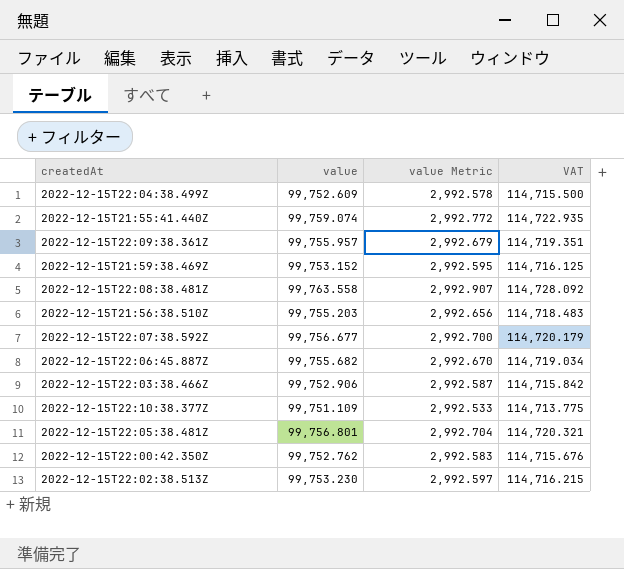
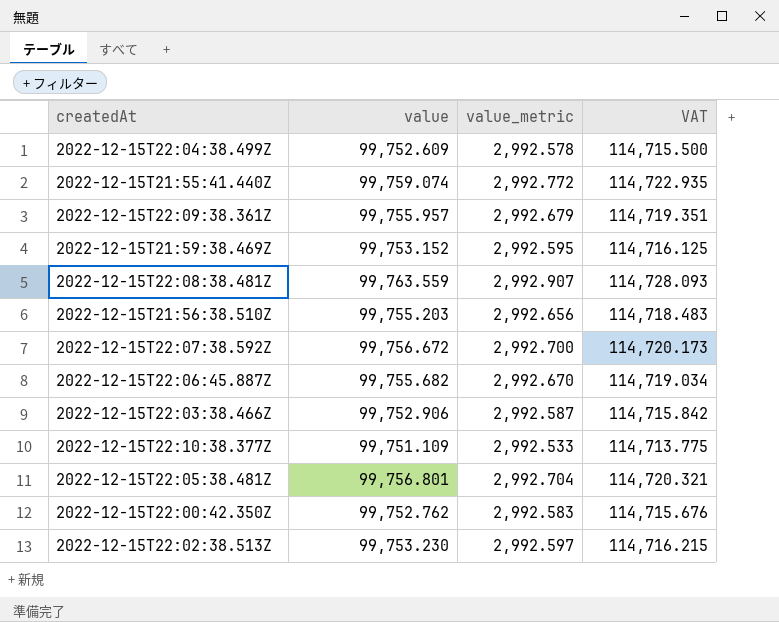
column name: value Metric -> value_metric
2022-12-15T22:08:38.481Z | value: 99,763.558 -> 99,763.559
2022-12-15T22:08:38.481Z | VAT: 114,728.092 -> 114,728.093
2022-12-15T22:07:38.592Z | value: 99,756.677 -> 99,756.672
2022-12-15T22:07:38.592Z | VAT: 114,720.179 -> 114,720.173

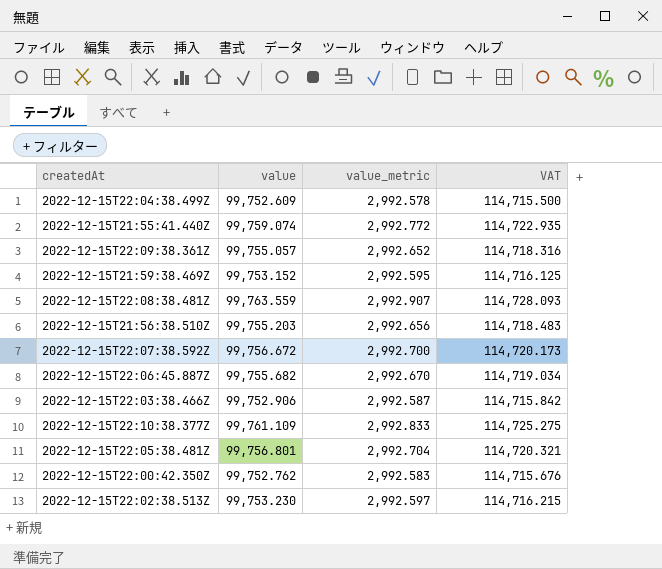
2022-12-15T22:09:38.361Z | value: 99,755.957 -> 99,755.057
2022-12-15T22:09:38.361Z | value_metric: 2,992.679 -> 2,992.652
2022-12-15T22:09:38.361Z | VAT: 114,719.351 -> 114,718.316
2022-12-15T22:10:38.377Z | value: 99,751.109 -> 99,761.109
2022-12-15T22:10:38.377Z | value_metric: 2,992.533 -> 2,992.833
2022-12-15T22:10:38.377Z | VAT: 114,713.775 -> 114,725.275

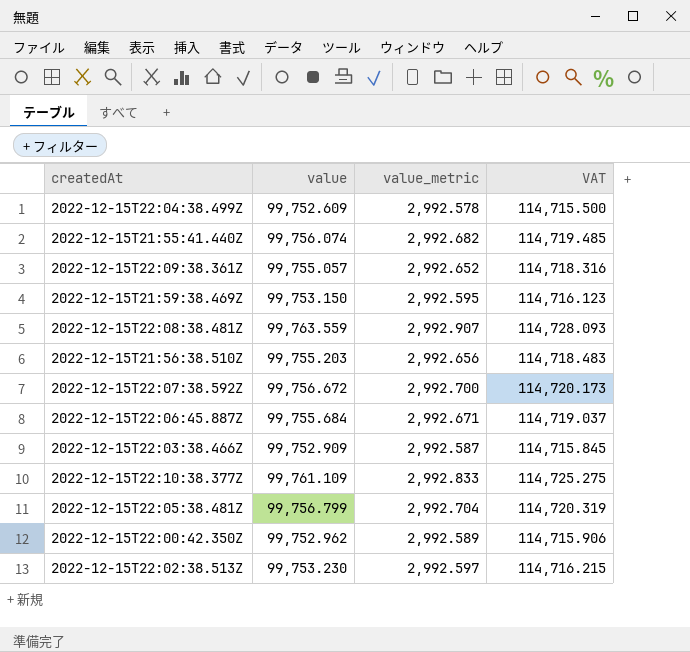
2022-12-15T21:55:41.440Z | value: 99,759.074 -> 99,756.074
2022-12-15T21:55:41.440Z | value_metric: 2,992.772 -> 2,992.682
2022-12-15T21:55:41.440Z | VAT: 114,722.935 -> 114,719.485
2022-12-15T21:59:38.469Z | value: 99,753.152 -> 99,753.150
2022-12-15T21:59:38.469Z | VAT: 114,716.125 -> 114,716.123
2022-12-15T22:06:45.887Z | value: 99,755.682 -> 99,755.684
2022-12-15T22:06:45.887Z | value_metric: 2,992.670 -> 2,992.671
2022-12-15T22:06:45.887Z | VAT: 114,719.034 -> 114,719.037
2022-12-15T22:03:38.466Z | value: 99,752.906 -> 99,752.909
2022-12-15T22:03:38.466Z | VAT: 114,715.842 -> 114,715.845
2022-12-15T22:05:38.481Z | value: 99,756.801 -> 99,756.799
2022-12-15T22:05:38.481Z | VAT: 114,720.321 -> 114,720.319
2022-12-15T22:00:42.350Z | value: 99,752.762 -> 99,752.962
2022-12-15T22:00:42.350Z | value_metric: 2,992.583 -> 2,992.589
2022-12-15T22:00:42.350Z | VAT: 114,715.676 -> 114,715.906

